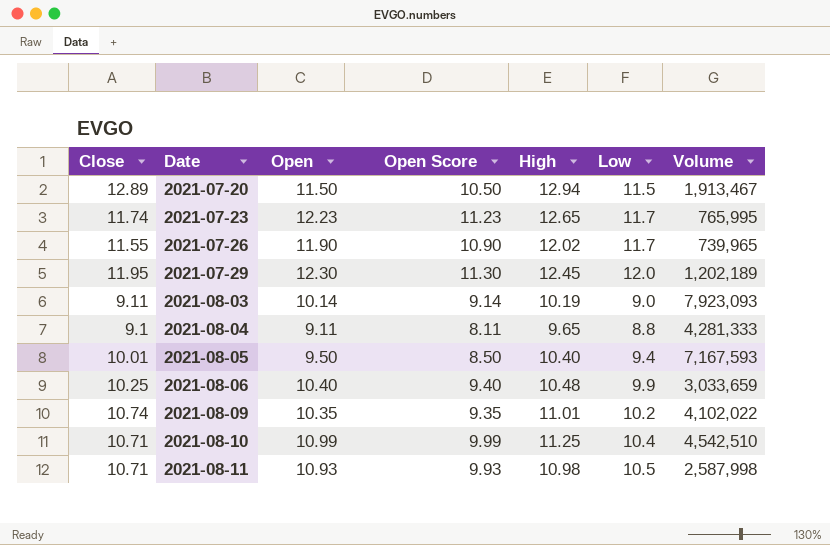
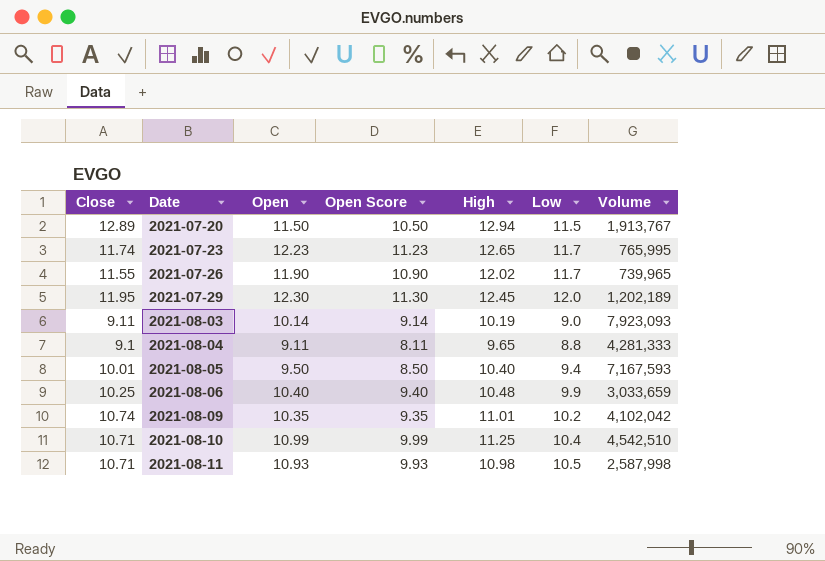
2021-07-20 | Volume: 1,913,467 -> 1,913,767
2021-08-09 | Volume: 4,102,022 -> 4,102,042

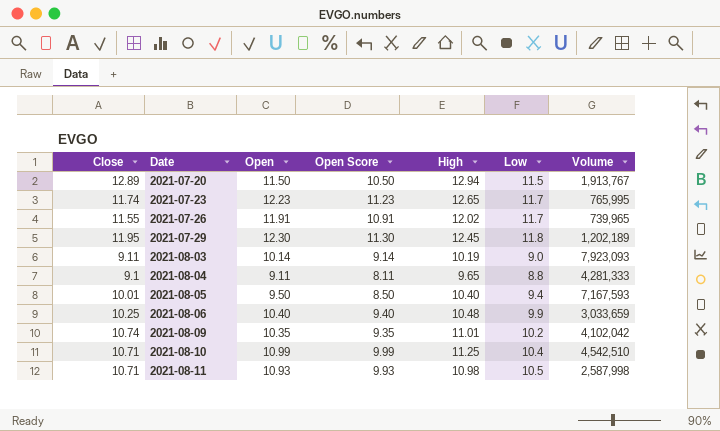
2021-07-26 | Open: 11.90 -> 11.91
2021-07-26 | Open Score: 10.90 -> 10.91
2021-07-29 | Low: 12.0 -> 11.8

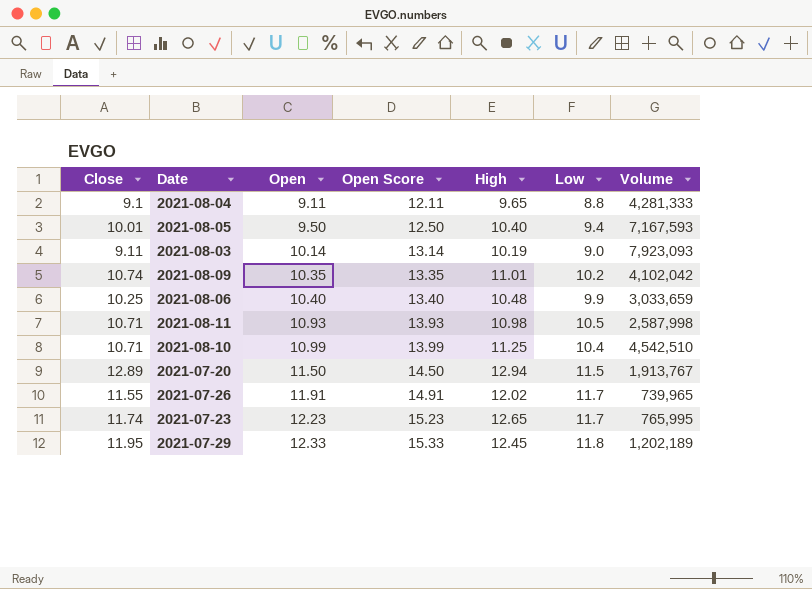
row order: Date ascending -> Open ascending
column Open Score | formula: [Open] - 1 -> [Open] + 3
2021-07-29 | Open: 12.30 -> 12.33

